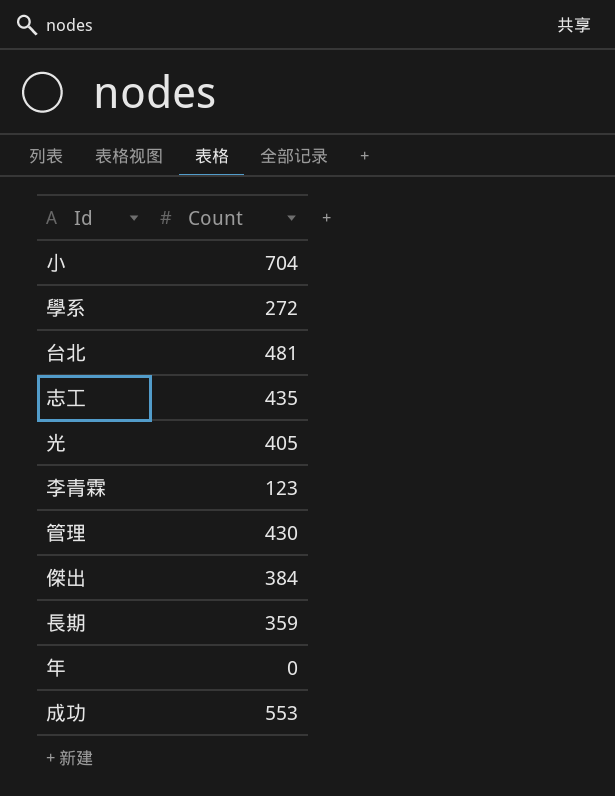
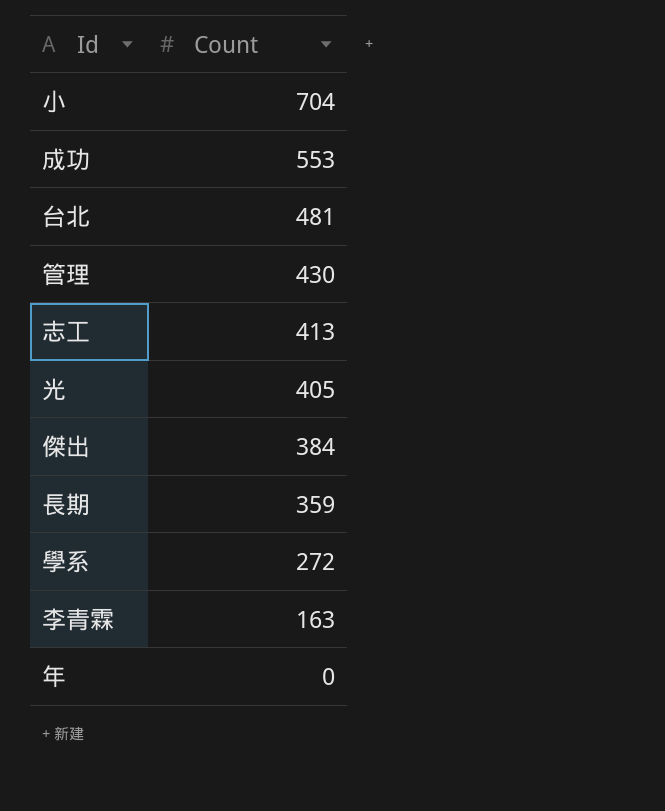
row order: none -> Count descending
志工 | Count: 435 -> 413
李青霖 | Count: 123 -> 163

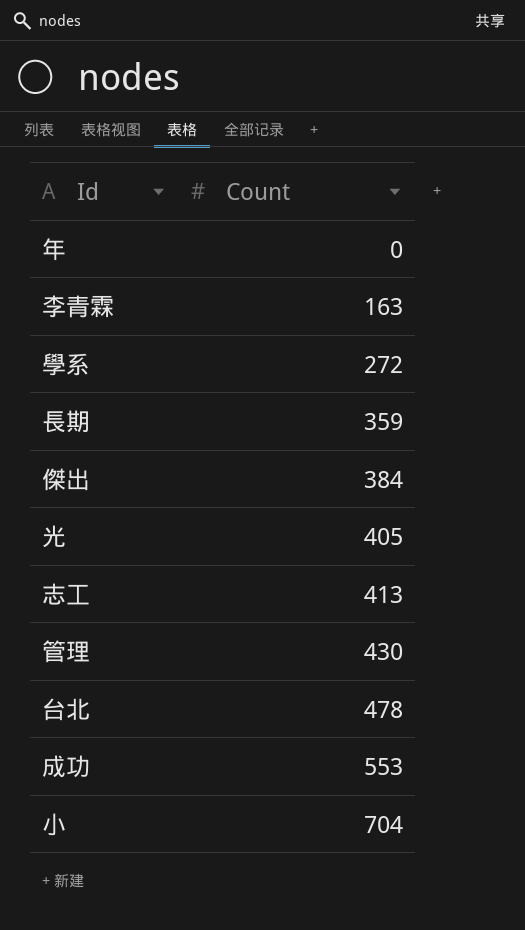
row order: Count descending -> Count ascending
台北 | Count: 481 -> 478

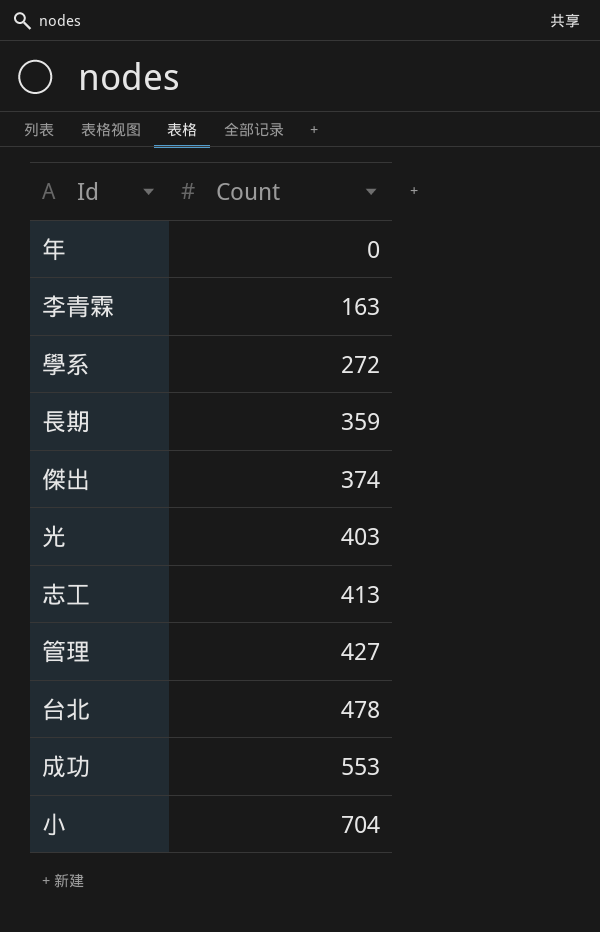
傑出 | Count: 384 -> 374
光 | Count: 405 -> 403
管理 | Count: 430 -> 427

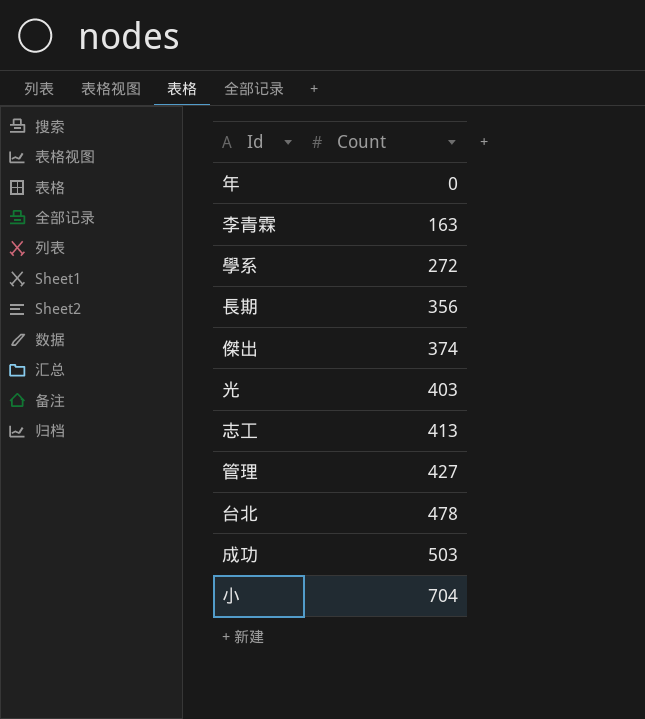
長期 | Count: 359 -> 356
成功 | Count: 553 -> 503

